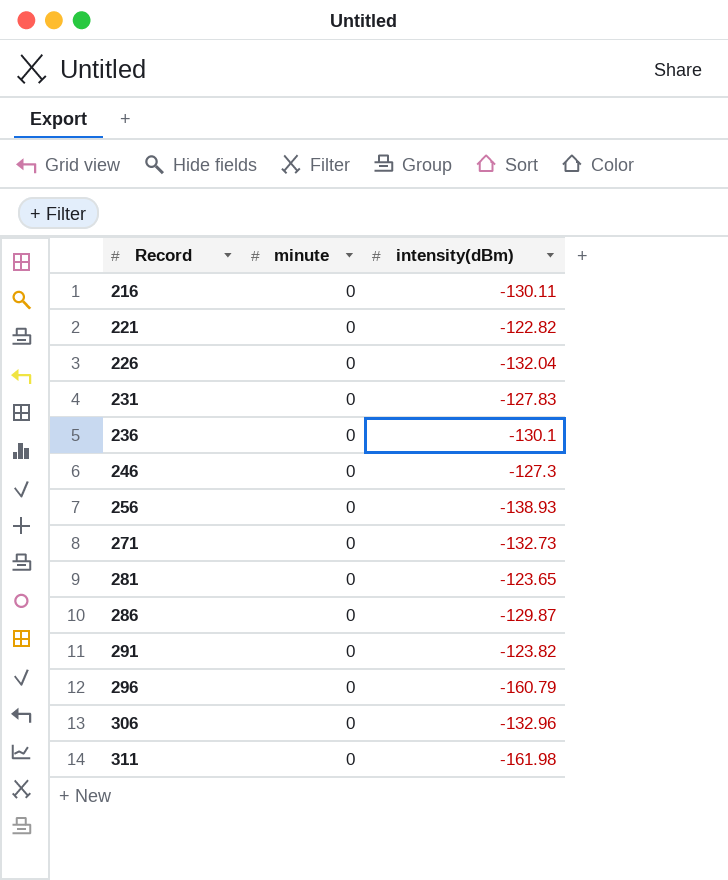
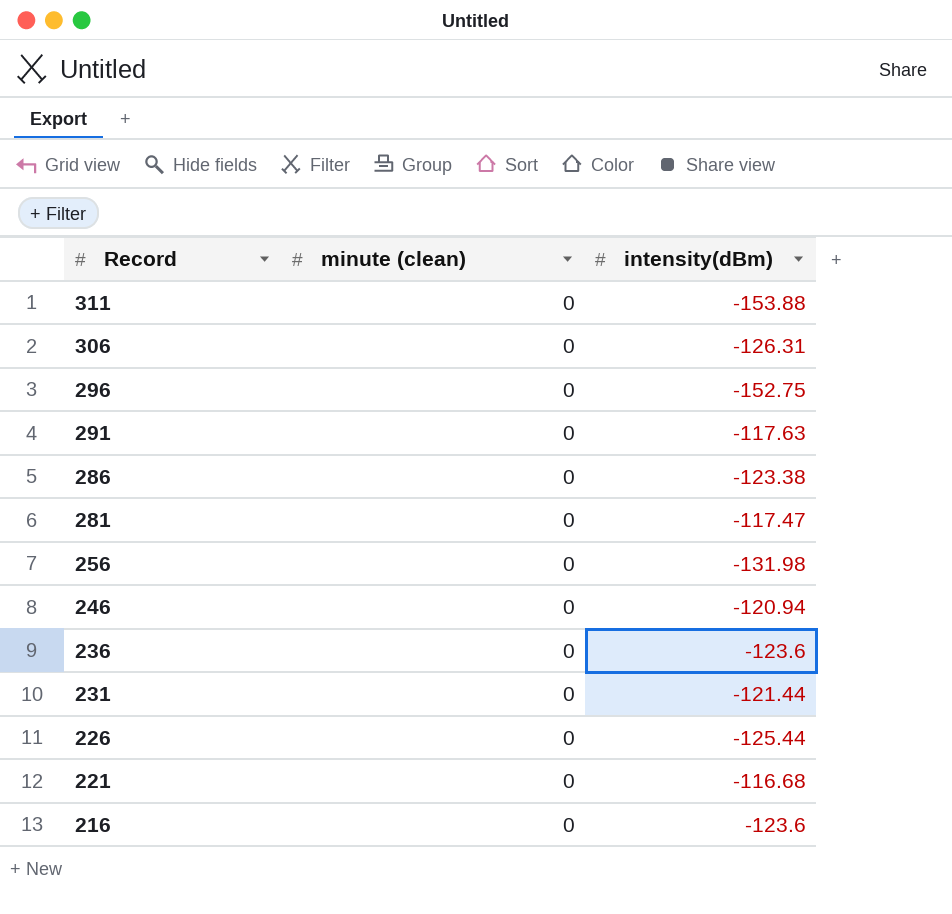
row order: Record ascending -> Record descending
column name: minute -> minute (clean)
row 271: 0 | -132.73 -> none
311 | intensity(dBm): -161.98 -> -153.88
306 | intensity(dBm): -132.96 -> -126.31
296 | intensity(dBm): -160.79 -> -152.75
291 | intensity(dBm): -123.82 -> -117.63
286 | intensity(dBm): -129.87 -> -123.38
281 | intensity(dBm): -123.65 -> -117.47
256 | intensity(dBm): -138.93 -> -131.98
246 | intensity(dBm): -127.3 -> -120.94
236 | intensity(dBm): -130.1 -> -123.6
231 | intensity(dBm): -127.83 -> -121.44
226 | intensity(dBm): -132.04 -> -125.44
221 | intensity(dBm): -122.82 -> -116.68
216 | intensity(dBm): -130.11 -> -123.6

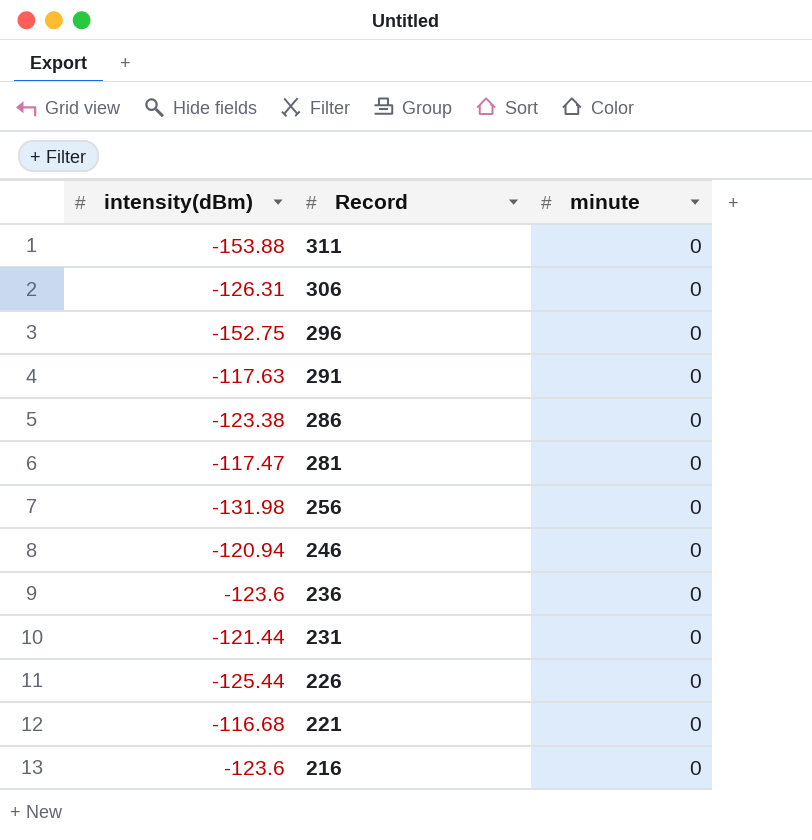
column intensity(dBm) | position: 3 -> 1
column name: minute (clean) -> minute

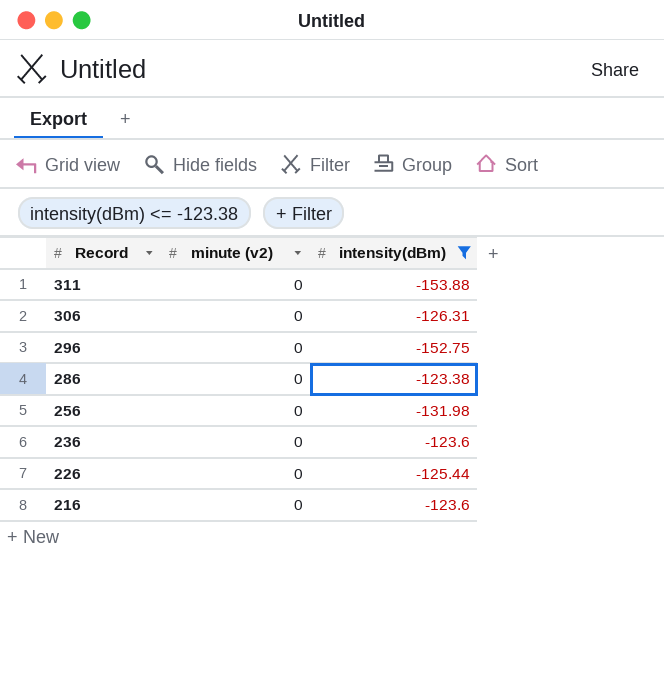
filter: none -> intensity(dBm) <= -123.38
column name: minute -> minute (v2)
column intensity(dBm) | position: 1 -> 3

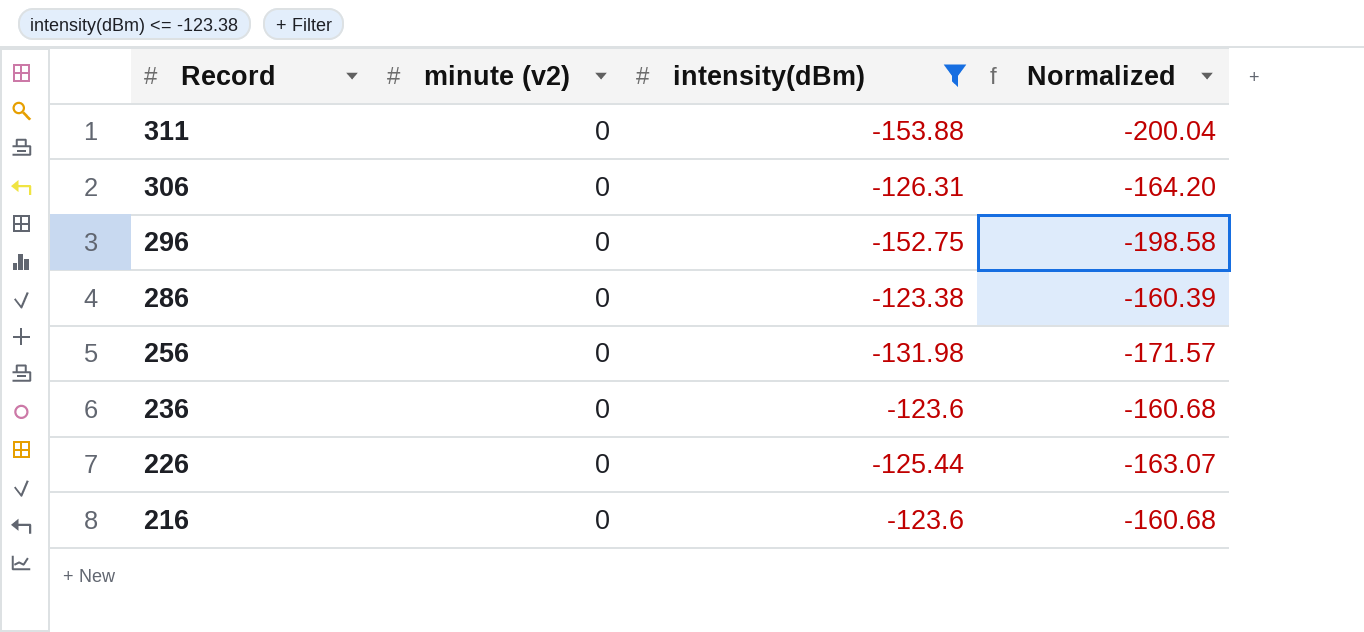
column Normalized | formula: none -> [intensity(dBm)] * 1.3

